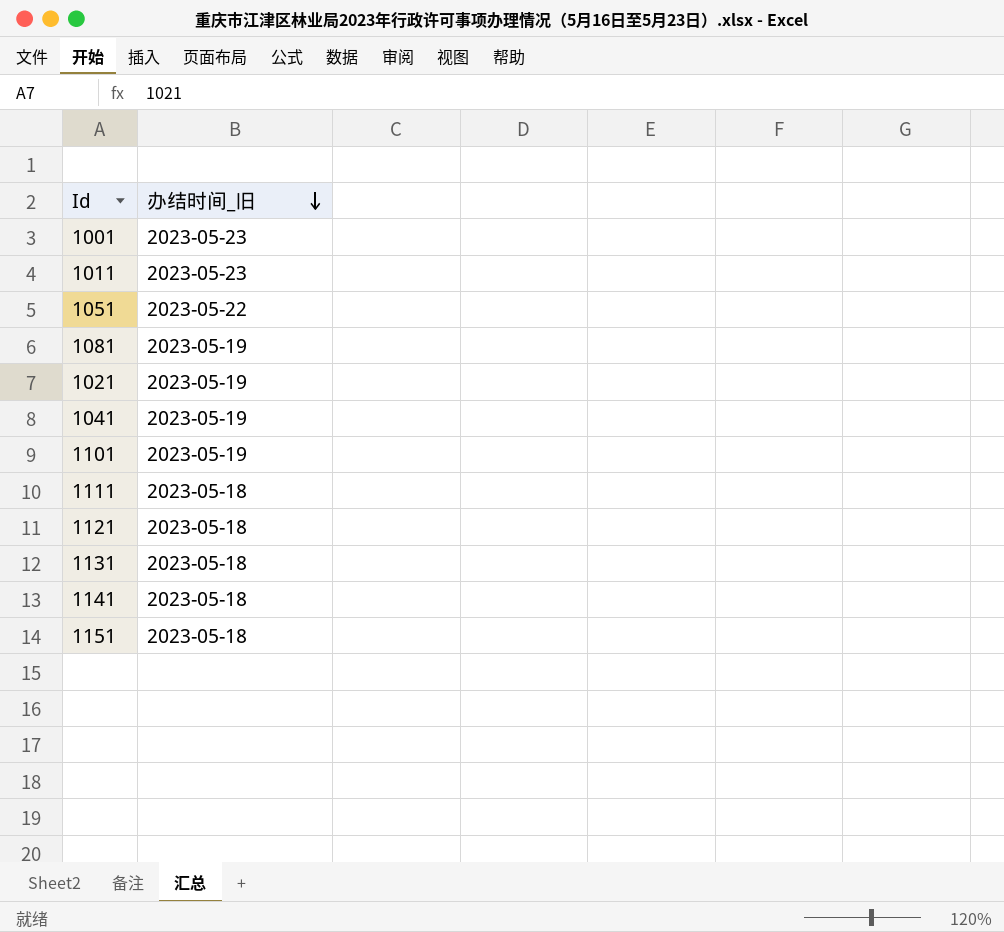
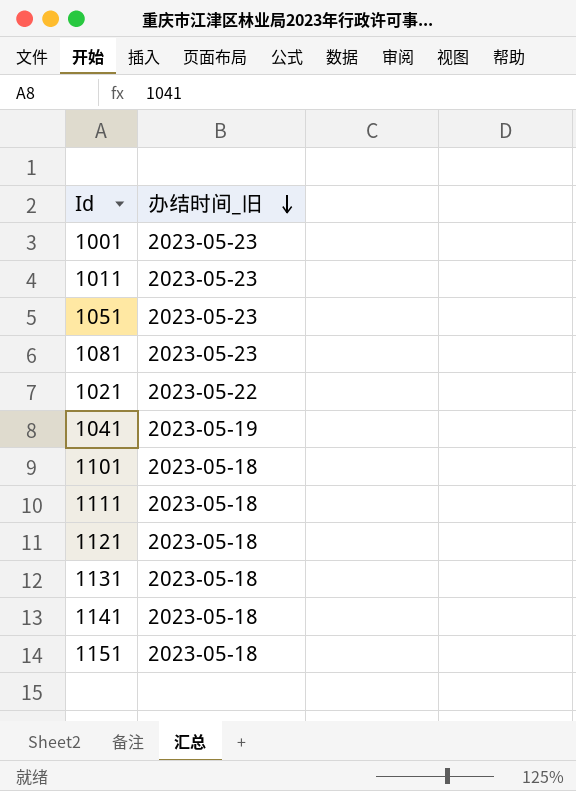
1051 | 办结时间_旧: 2023-05-22 -> 2023-05-23
1081 | 办结时间_旧: 2023-05-19 -> 2023-05-23
1021 | 办结时间_旧: 2023-05-19 -> 2023-05-22
1101 | 办结时间_旧: 2023-05-19 -> 2023-05-18

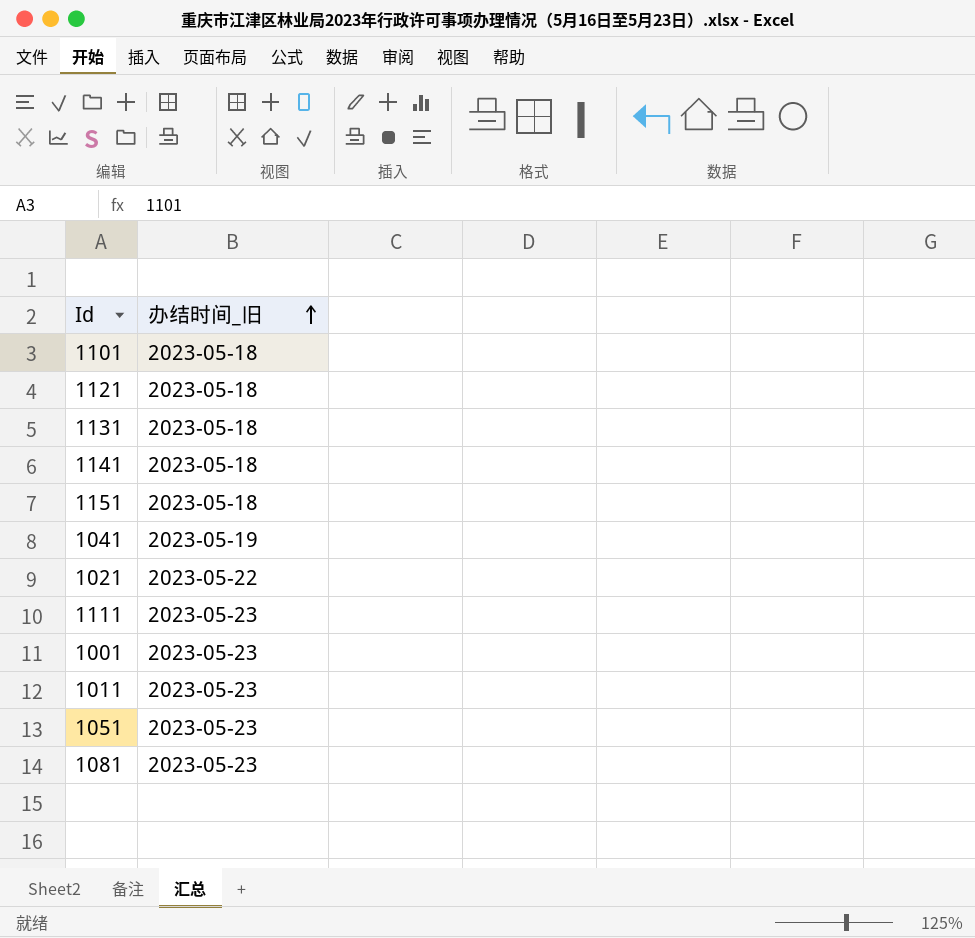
row order: 办结时间_旧 descending -> 办结时间_旧 ascending
1111 | 办结时间_旧: 2023-05-18 -> 2023-05-23

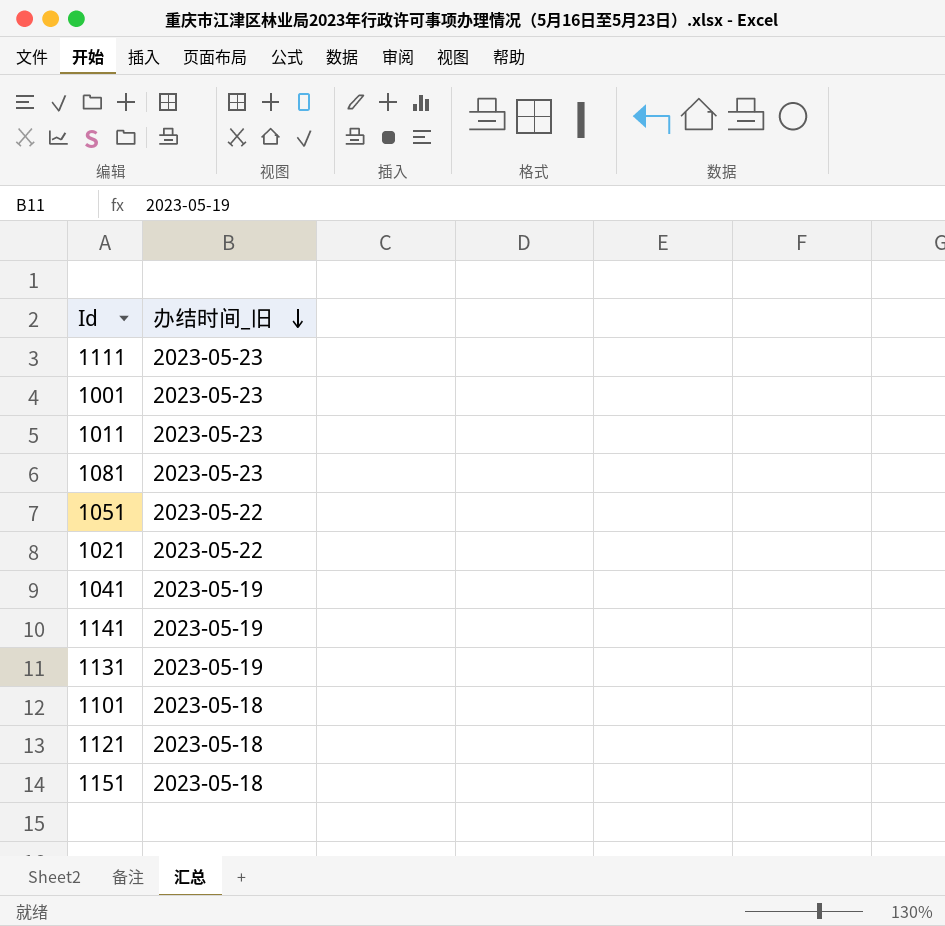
row order: 办结时间_旧 ascending -> 办结时间_旧 descending
1051 | 办结时间_旧: 2023-05-23 -> 2023-05-22
1141 | 办结时间_旧: 2023-05-18 -> 2023-05-19
1131 | 办结时间_旧: 2023-05-18 -> 2023-05-19

